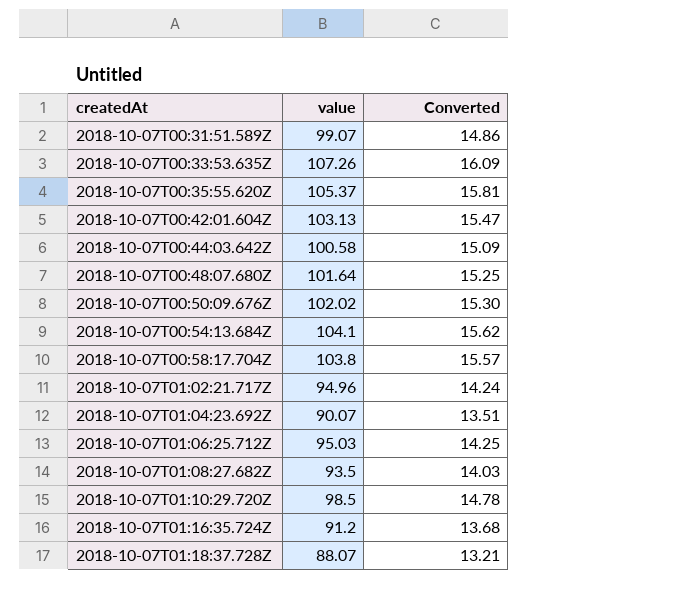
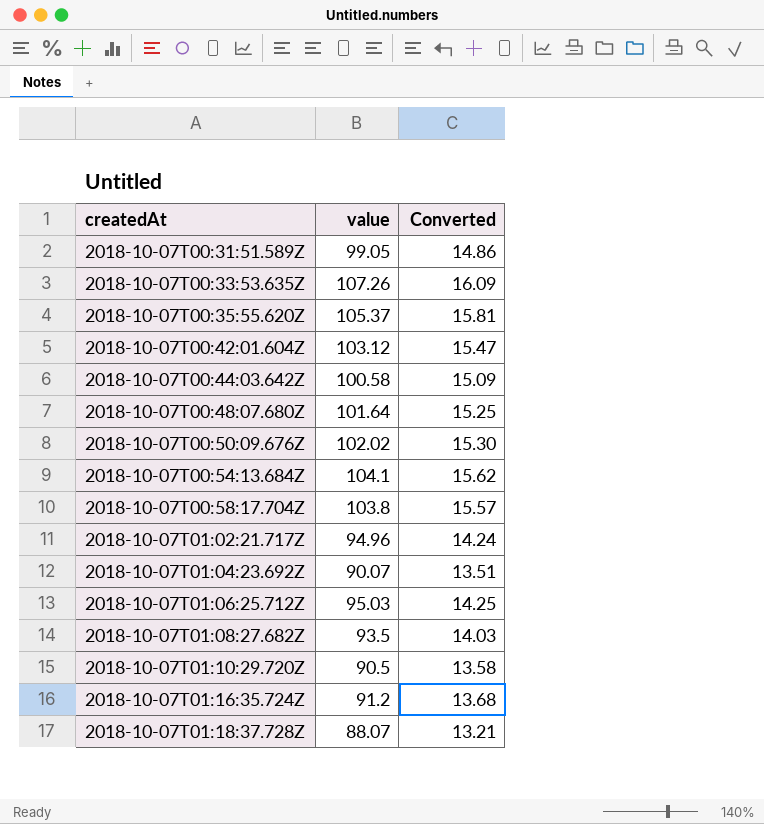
2018-10-07T00:31:51.589Z | value: 99.07 -> 99.05
2018-10-07T00:42:01.604Z | value: 103.13 -> 103.12
2018-10-07T01:10:29.720Z | value: 98.5 -> 90.5
2018-10-07T01:10:29.720Z | Converted: 14.78 -> 13.58

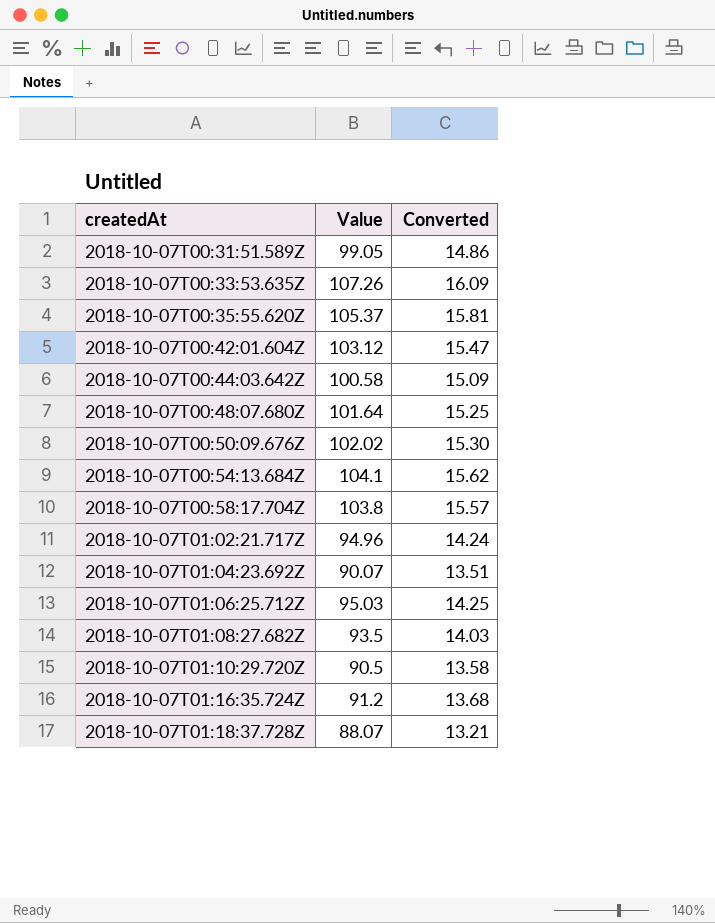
column name: value -> Value

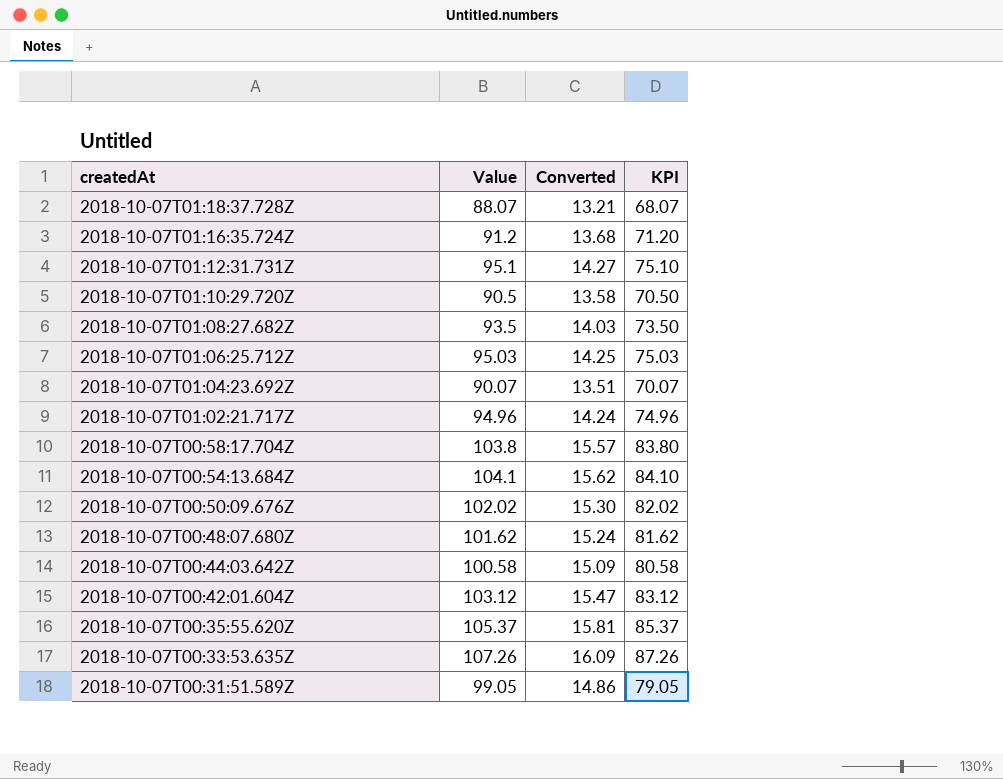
row order: createdAt ascending -> createdAt descending
column KPI | formula: none -> [Value] - 20
row 2018-10-07T01:12:31.731Z: none -> 95.1 | 14.27 | 75.10
2018-10-07T00:48:07.680Z | Value: 101.64 -> 101.62
2018-10-07T00:48:07.680Z | Converted: 15.25 -> 15.24

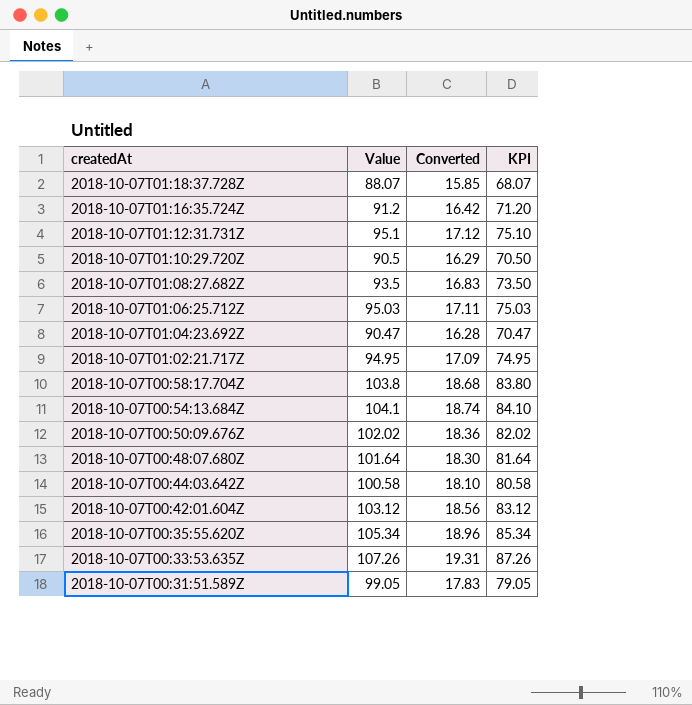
column Converted | formula: [Value] * 0.15 -> [Value] * 0.18
2018-10-07T01:04:23.692Z | Value: 90.07 -> 90.47
2018-10-07T01:04:23.692Z | KPI: 70.07 -> 70.47
2018-10-07T01:02:21.717Z | Value: 94.96 -> 94.95
2018-10-07T01:02:21.717Z | KPI: 74.96 -> 74.95
2018-10-07T00:48:07.680Z | Value: 101.62 -> 101.64
2018-10-07T00:48:07.680Z | KPI: 81.62 -> 81.64
2018-10-07T00:35:55.620Z | Value: 105.37 -> 105.34
2018-10-07T00:35:55.620Z | KPI: 85.37 -> 85.34

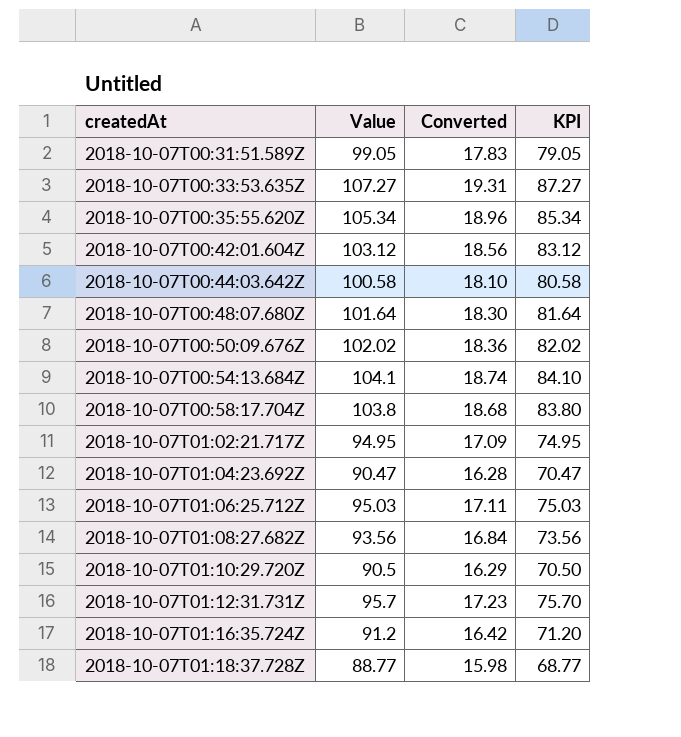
row order: createdAt descending -> createdAt ascending
2018-10-07T00:33:53.635Z | Value: 107.26 -> 107.27
2018-10-07T00:33:53.635Z | KPI: 87.26 -> 87.27
2018-10-07T01:08:27.682Z | Value: 93.5 -> 93.56
2018-10-07T01:08:27.682Z | Converted: 16.83 -> 16.84
2018-10-07T01:08:27.682Z | KPI: 73.50 -> 73.56
2018-10-07T01:12:31.731Z | Value: 95.1 -> 95.7
2018-10-07T01:12:31.731Z | Converted: 17.12 -> 17.23
2018-10-07T01:12:31.731Z | KPI: 75.10 -> 75.70
2018-10-07T01:18:37.728Z | Value: 88.07 -> 88.77
2018-10-07T01:18:37.728Z | Converted: 15.85 -> 15.98
2018-10-07T01:18:37.728Z | KPI: 68.07 -> 68.77

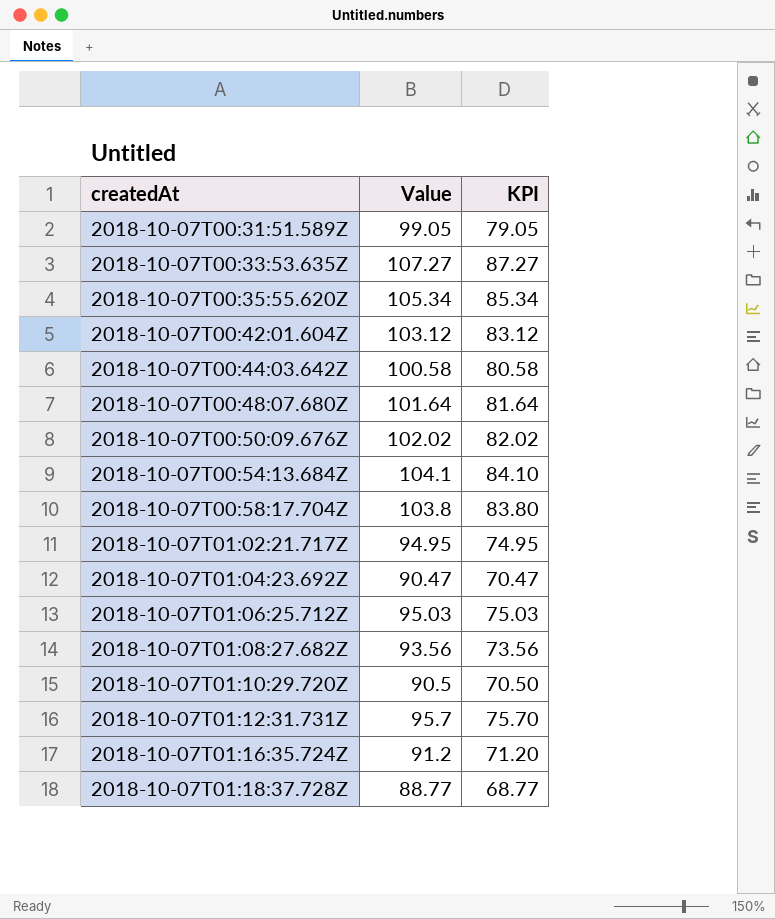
column Converted | formula: [Value] * 0.18 -> none

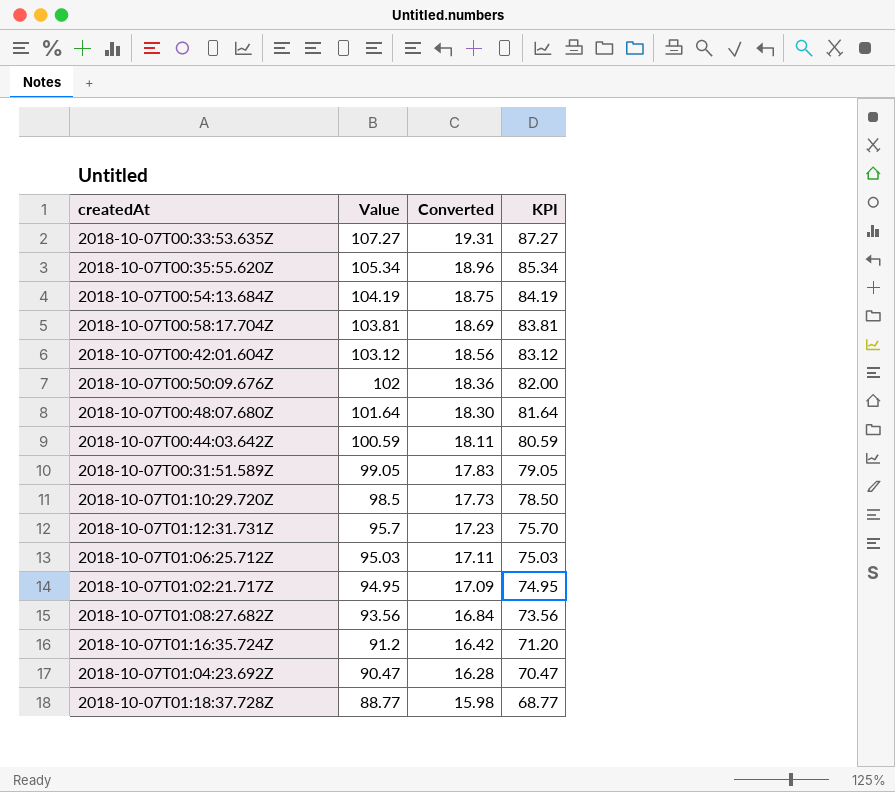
row order: createdAt ascending -> Value descending
column Converted | formula: none -> [Value] * 0.18
2018-10-07T00:54:13.684Z | Value: 104.1 -> 104.19
2018-10-07T00:54:13.684Z | KPI: 84.10 -> 84.19
2018-10-07T00:58:17.704Z | Value: 103.8 -> 103.81
2018-10-07T00:58:17.704Z | KPI: 83.80 -> 83.81
2018-10-07T00:50:09.676Z | Value: 102.02 -> 102
2018-10-07T00:50:09.676Z | KPI: 82.02 -> 82.00
2018-10-07T00:44:03.642Z | Value: 100.58 -> 100.59
2018-10-07T00:44:03.642Z | KPI: 80.58 -> 80.59
2018-10-07T01:10:29.720Z | Value: 90.5 -> 98.5
2018-10-07T01:10:29.720Z | KPI: 70.50 -> 78.50

